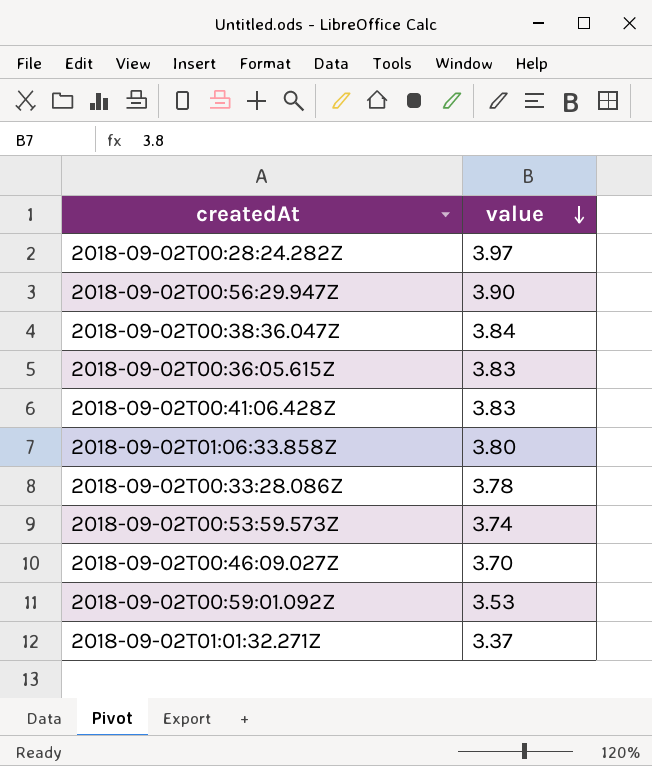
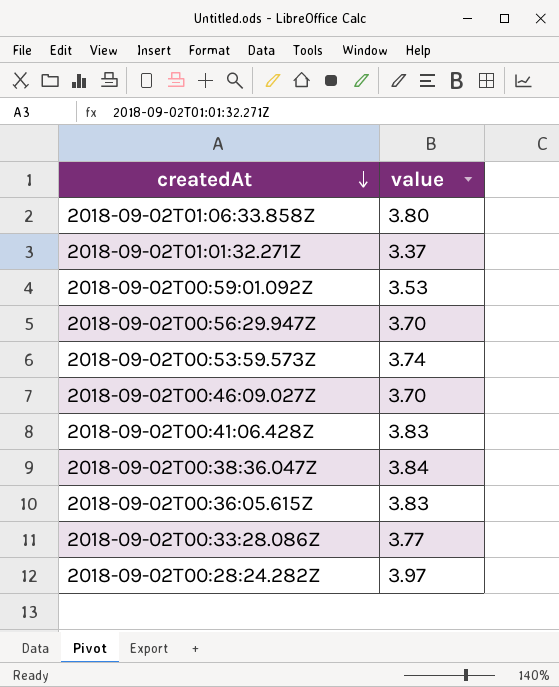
row order: value descending -> createdAt descending
2018-09-02T00:56:29.947Z | value: 3.90 -> 3.70
2018-09-02T00:33:28.086Z | value: 3.78 -> 3.77

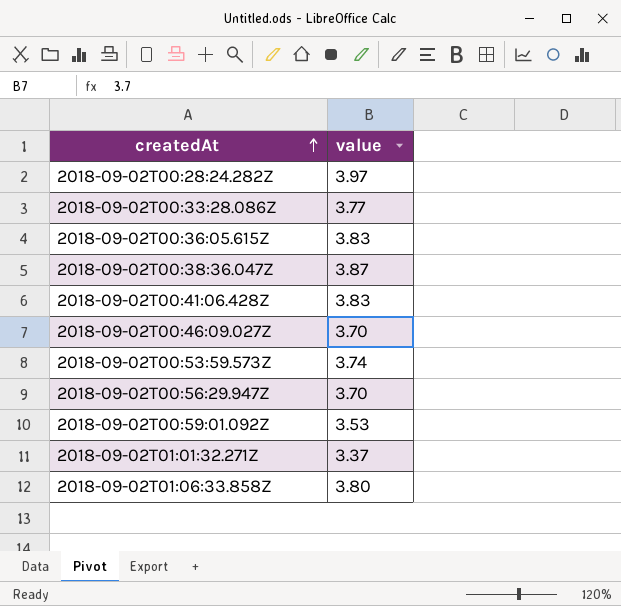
row order: createdAt descending -> createdAt ascending
2018-09-02T00:38:36.047Z | value: 3.84 -> 3.87

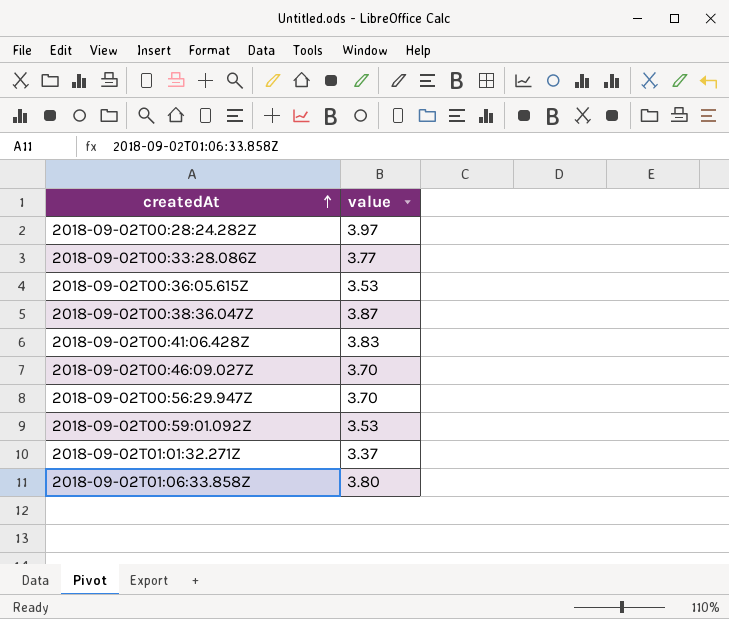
row 2018-09-02T00:53:59.573Z: 3.74 -> none
2018-09-02T00:36:05.615Z | value: 3.83 -> 3.53

